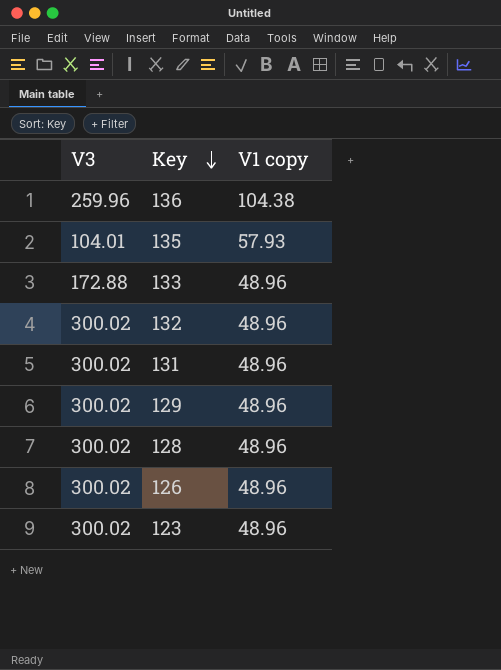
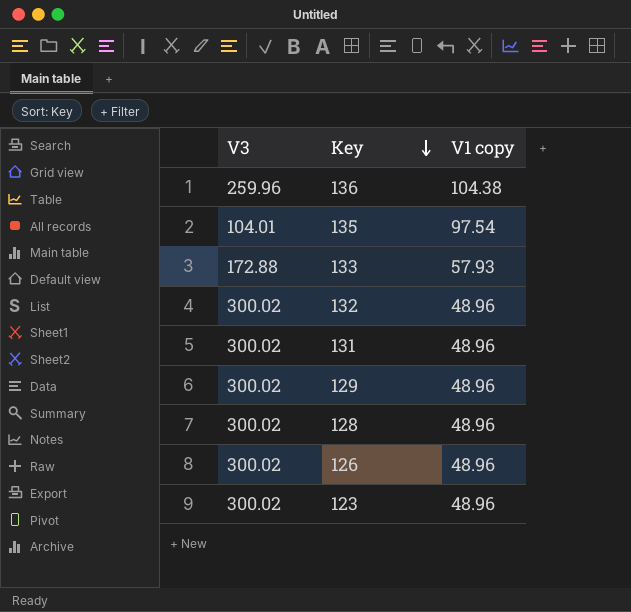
135 | V1 copy: 57.93 -> 97.54
133 | V1 copy: 48.96 -> 57.93

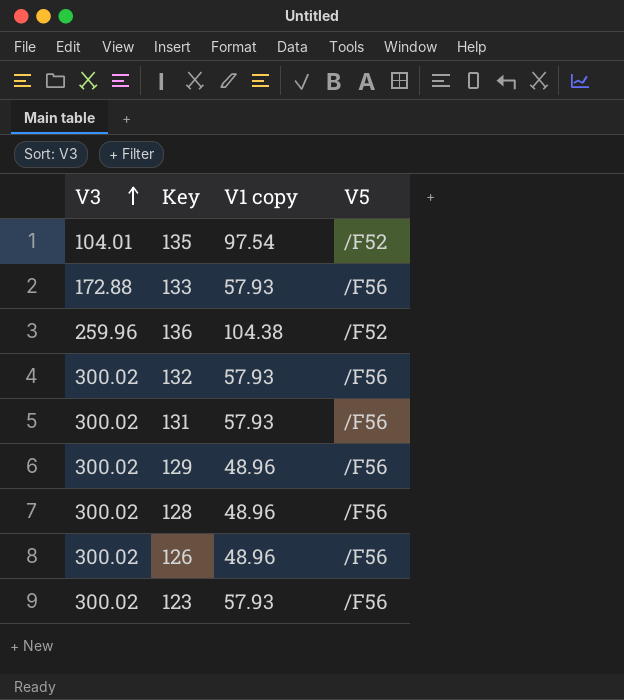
row order: Key descending -> V3 ascending
column V5 | position: none -> 4
132 | V1 copy: 48.96 -> 57.93
131 | V1 copy: 48.96 -> 57.93
123 | V1 copy: 48.96 -> 57.93

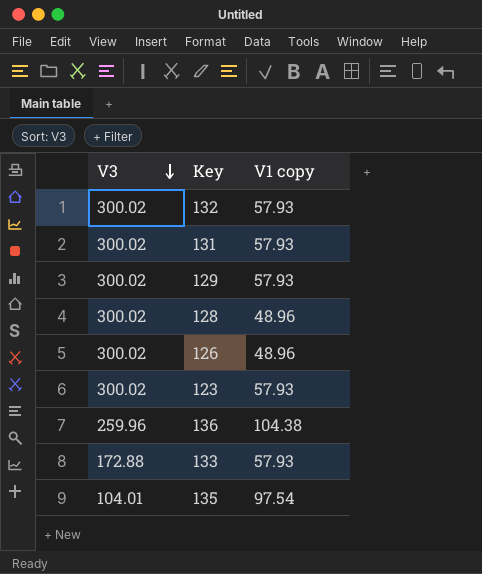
row order: V3 ascending -> V3 descending
column V5 | position: 4 -> none
129 | V1 copy: 48.96 -> 57.93

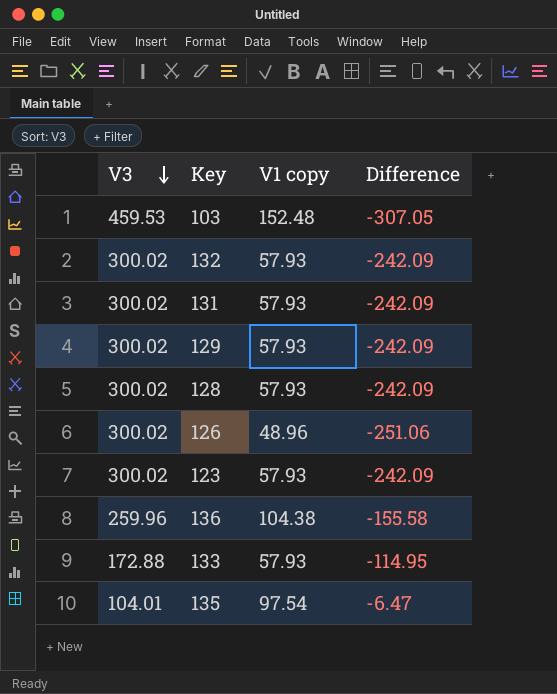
column Difference | formula: none -> [V1 copy] - [V3]
row 103: none -> 459.53 | 152.48 | -307.05
128 | V1 copy: 48.96 -> 57.93

